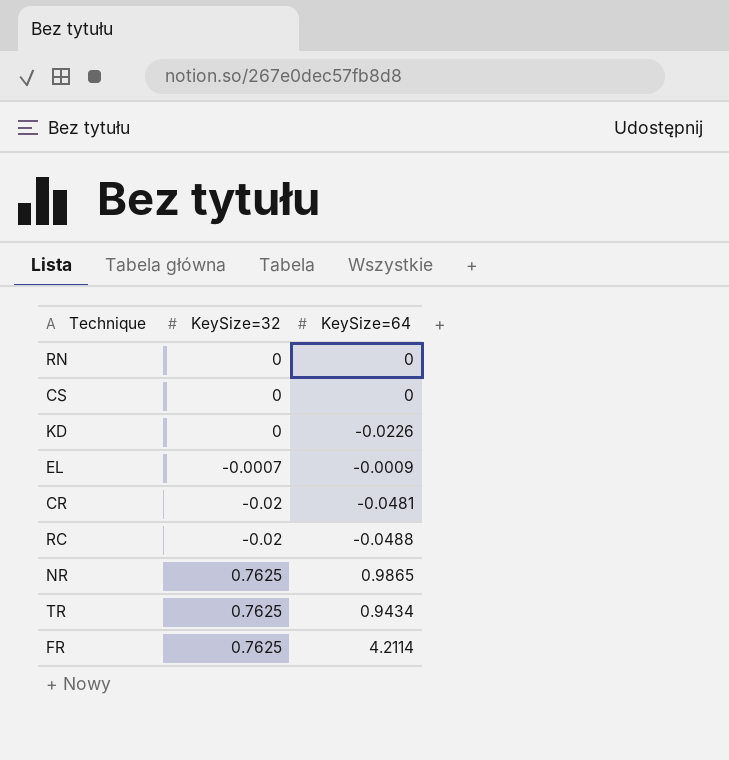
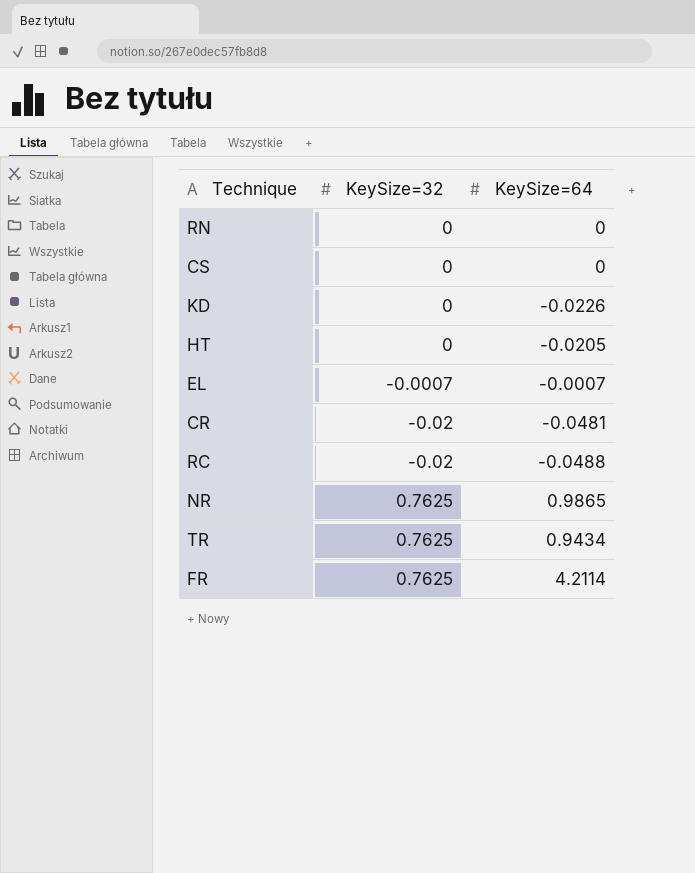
row HT: none -> 0 | -0.0205
EL | KeySize=64: -0.0009 -> -0.0007

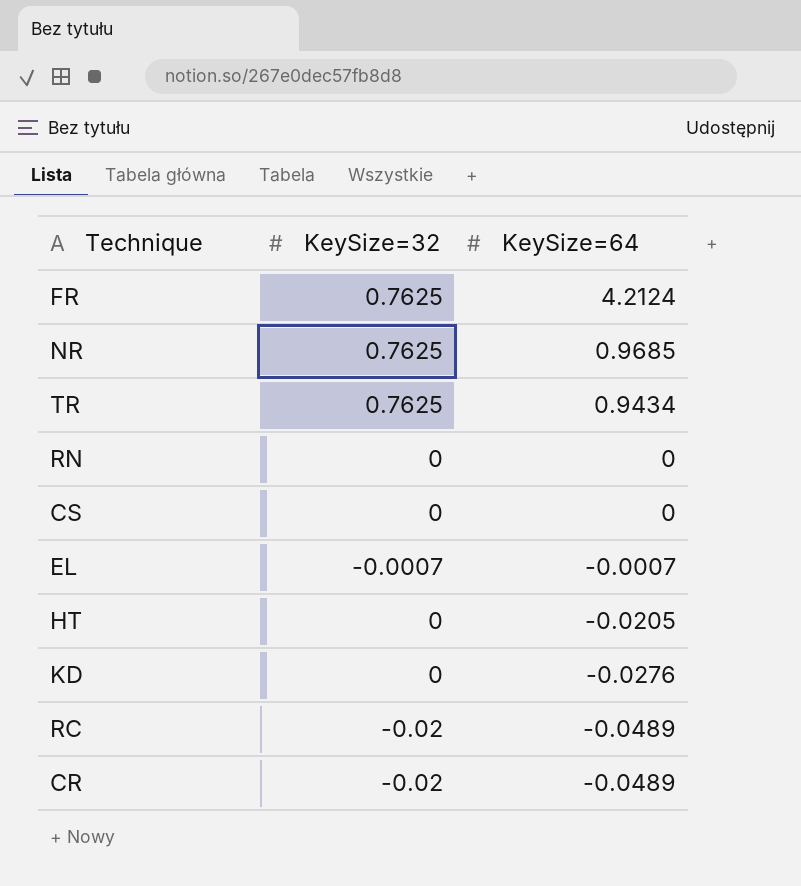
row order: none -> KeySize=64 descending
FR | KeySize=64: 4.2114 -> 4.2124
NR | KeySize=64: 0.9865 -> 0.9685
KD | KeySize=64: -0.0226 -> -0.0276
RC | KeySize=64: -0.0488 -> -0.0489
CR | KeySize=64: -0.0481 -> -0.0489

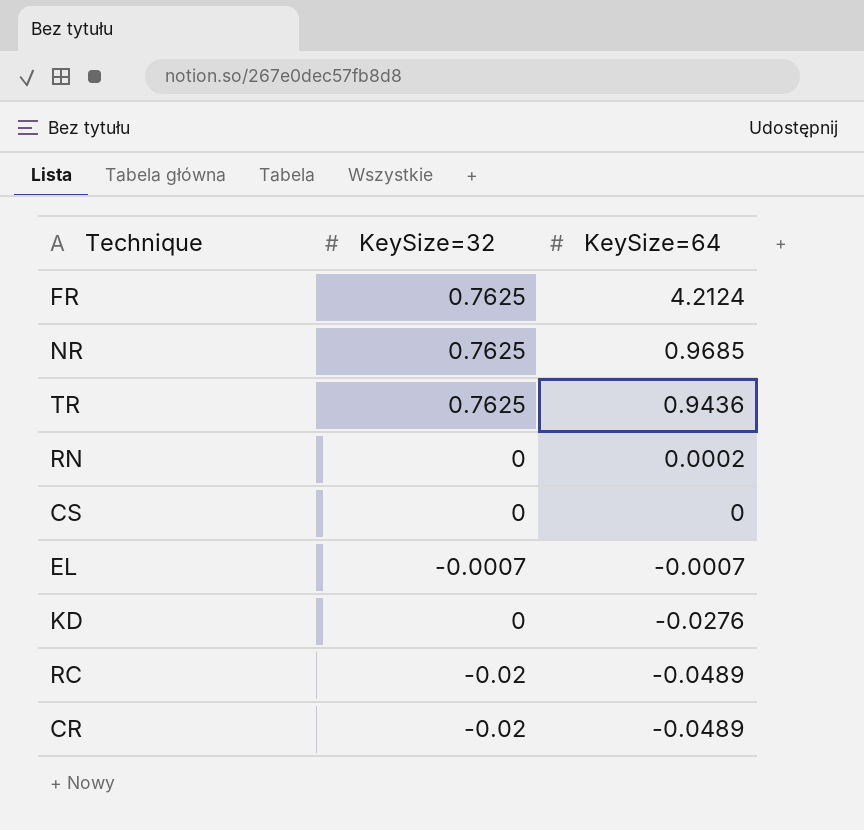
row HT: 0 | -0.0205 -> none
TR | KeySize=64: 0.9434 -> 0.9436
RN | KeySize=64: 0 -> 0.0002

